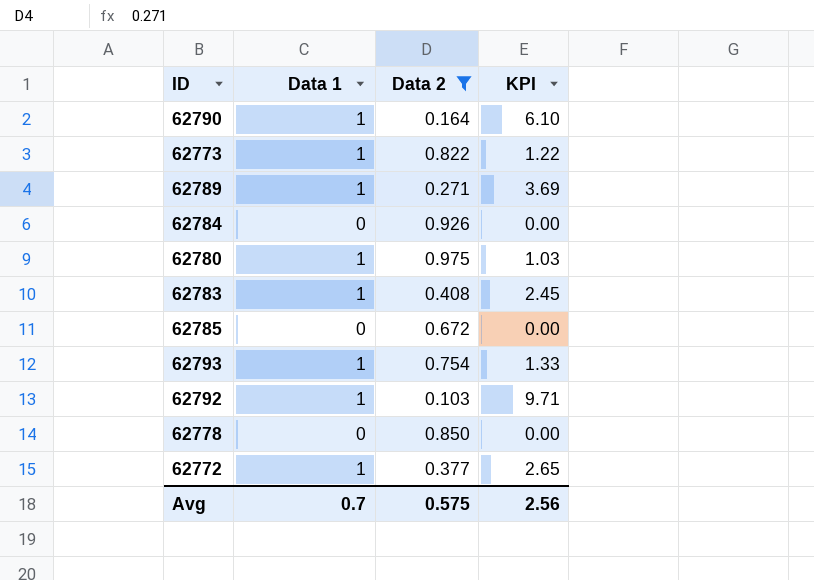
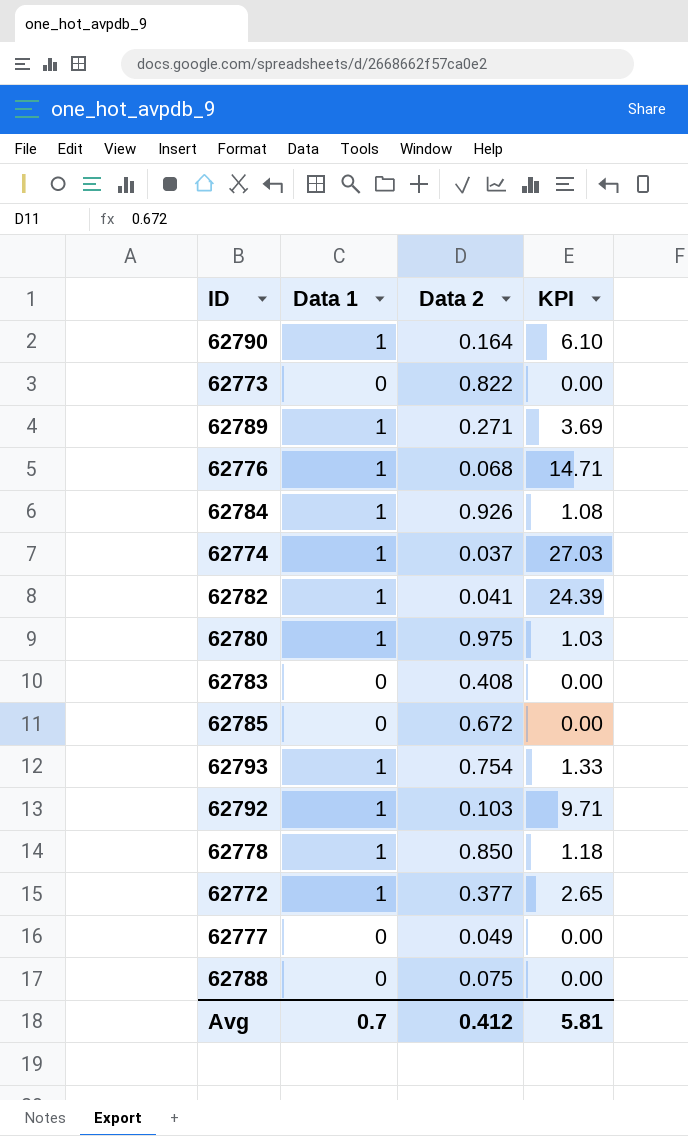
filter: Data 2 >= 0.103 -> none
62773 | Data 1: 1 -> 0
62773 | KPI: 1.22 -> 0.00
62784 | Data 1: 0 -> 1
62784 | KPI: 0.00 -> 1.08
62783 | Data 1: 1 -> 0
62783 | KPI: 2.45 -> 0.00
62778 | Data 1: 0 -> 1
62778 | KPI: 0.00 -> 1.18
Avg | Data 2: 0.575 -> 0.412
Avg | KPI: 2.56 -> 5.81

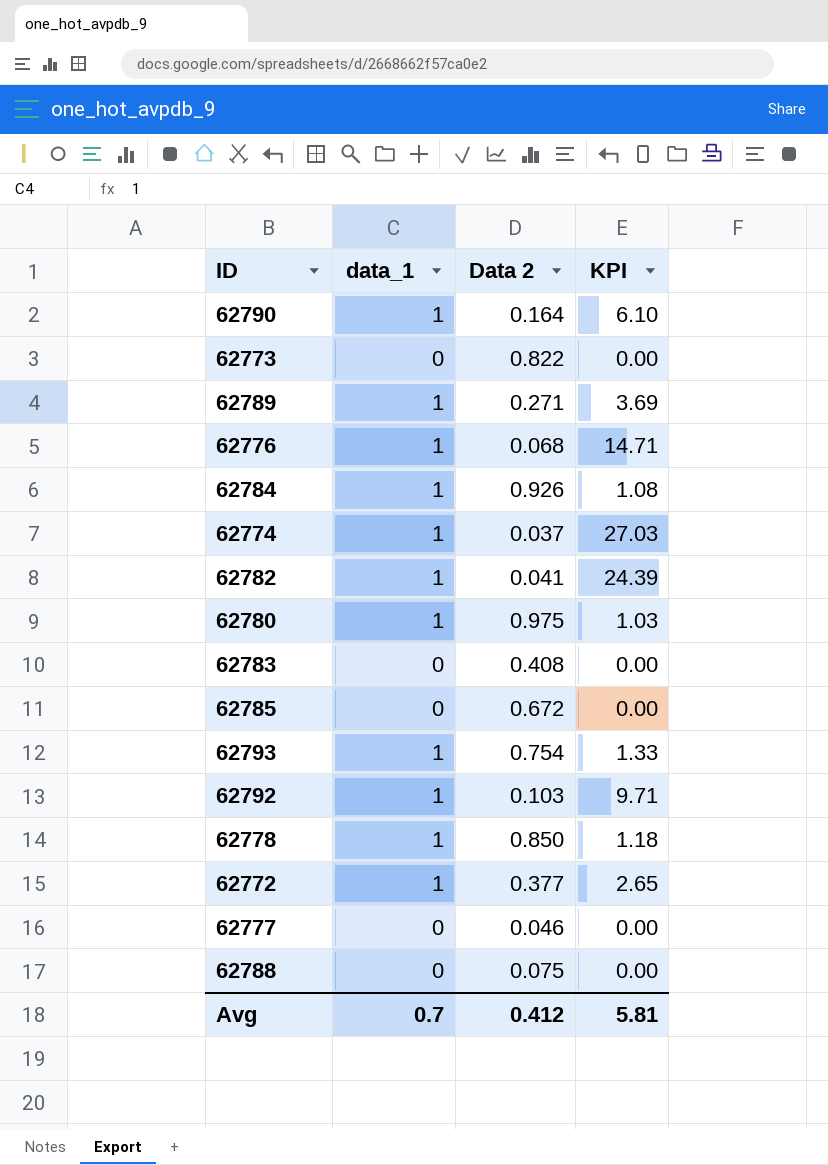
column name: Data 1 -> data_1
62777 | Data 2: 0.049 -> 0.046

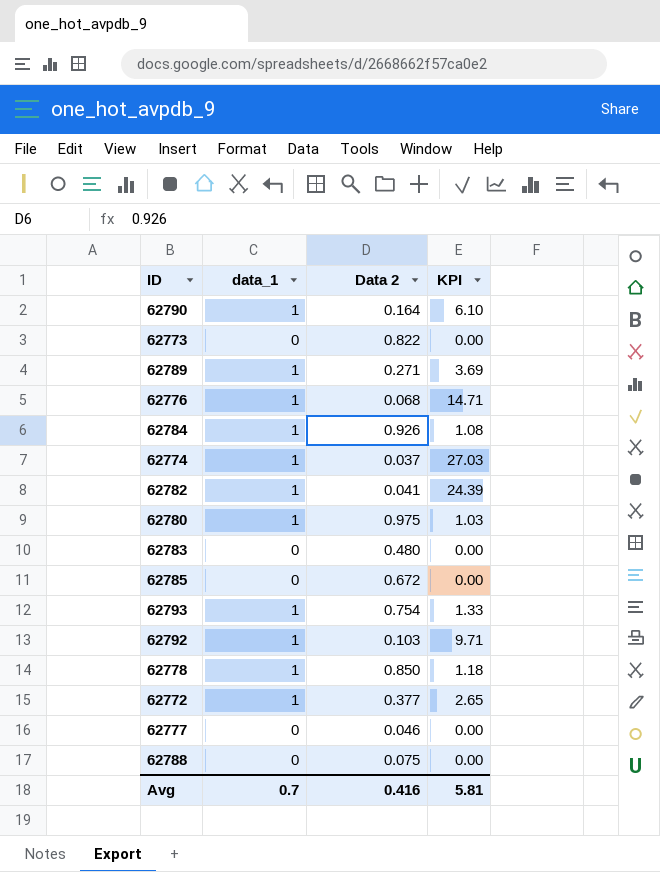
62783 | Data 2: 0.408 -> 0.480
Avg | Data 2: 0.412 -> 0.416

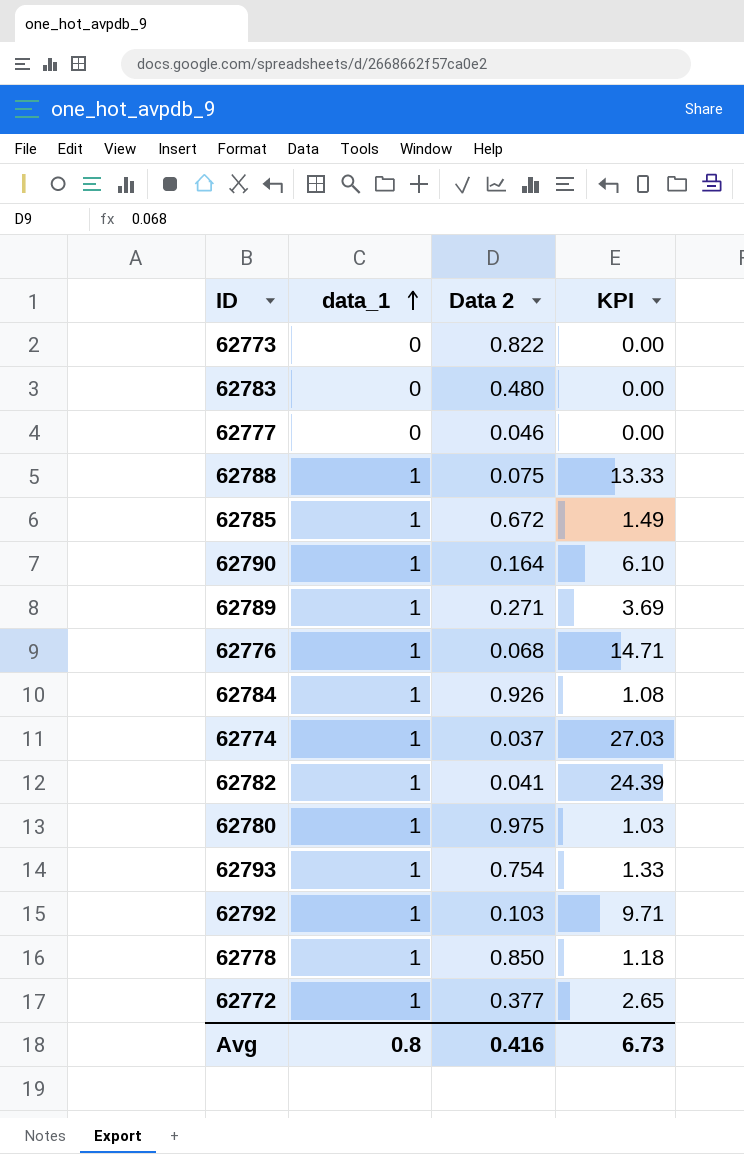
row order: none -> data_1 ascending
62788 | data_1: 0 -> 1
62788 | KPI: 0.00 -> 13.33
62785 | data_1: 0 -> 1
62785 | KPI: 0.00 -> 1.49
Avg | data_1: 0.7 -> 0.8
Avg | KPI: 5.81 -> 6.73

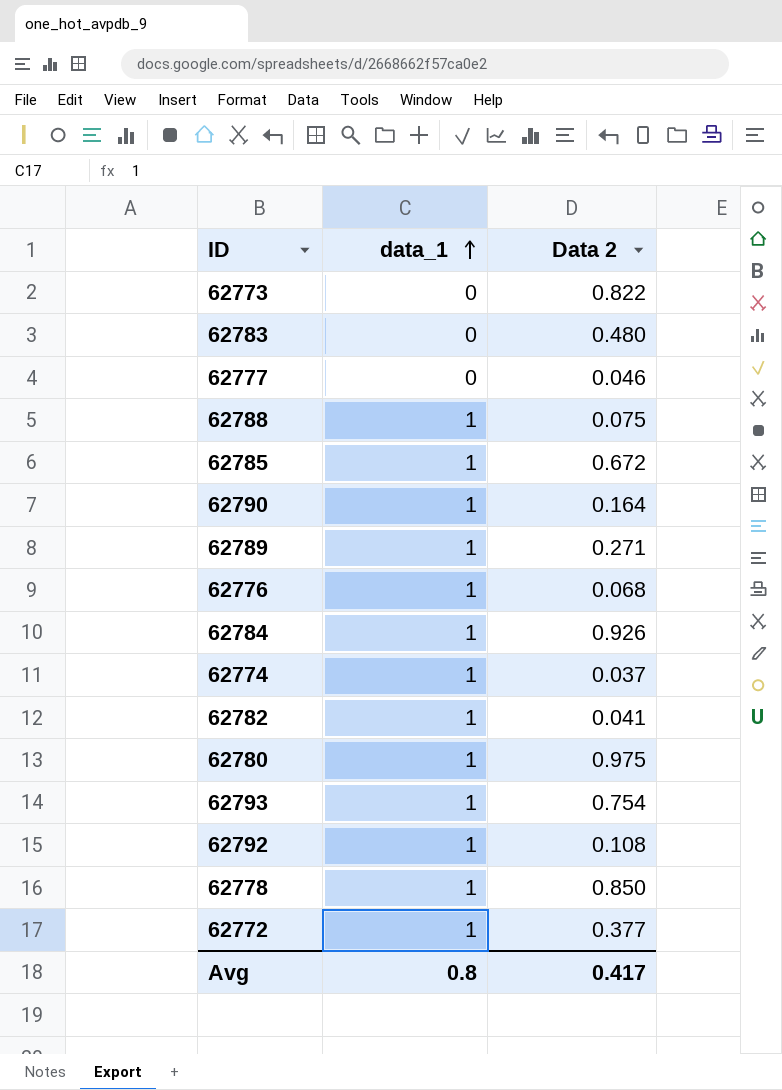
column KPI | formula: [data_1] / [Data 2] -> none
62792 | Data 2: 0.103 -> 0.108
Avg | Data 2: 0.416 -> 0.417

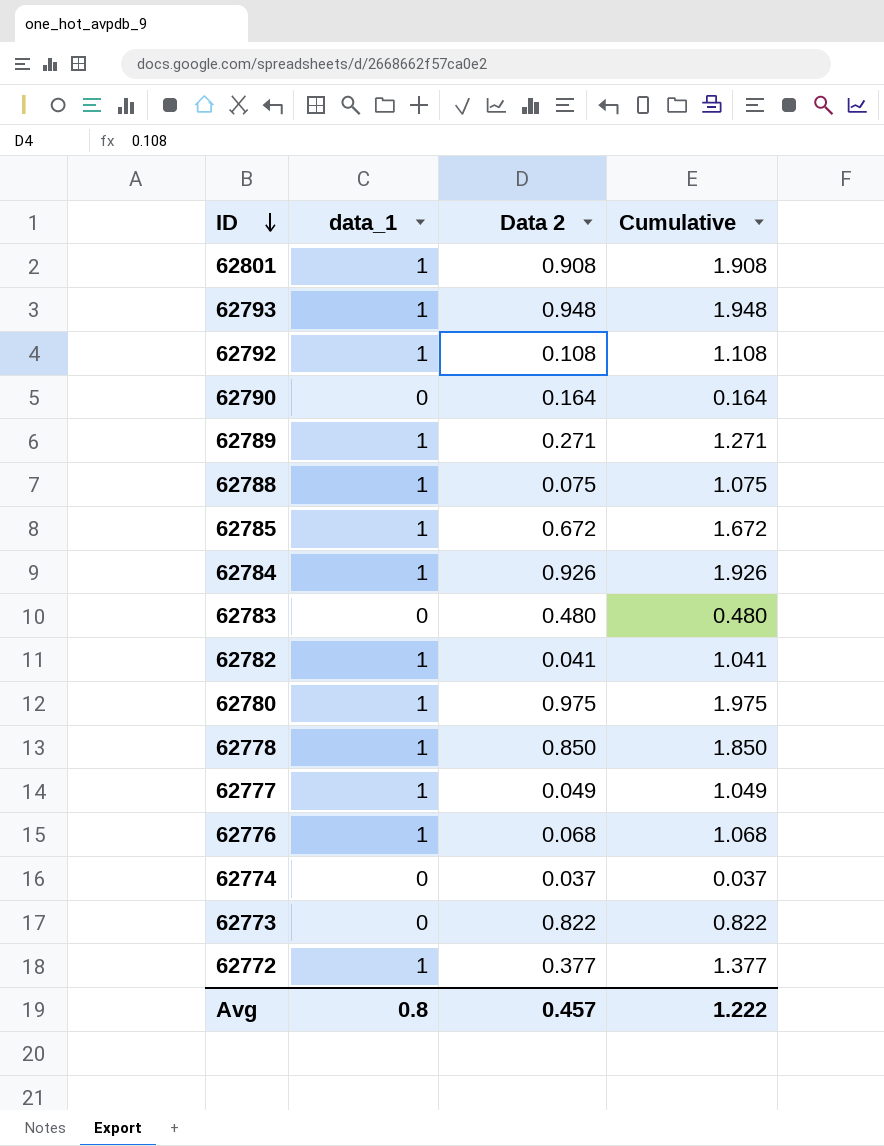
row order: data_1 ascending -> ID descending
column Cumulative | formula: none -> [data_1] + [Data 2]
row 62801: none -> 1 | 0.908 | 1.908
62793 | Data 2: 0.754 -> 0.948
62790 | data_1: 1 -> 0
62777 | data_1: 0 -> 1
62777 | Data 2: 0.046 -> 0.049
62774 | data_1: 1 -> 0
Avg | Data 2: 0.417 -> 0.457

